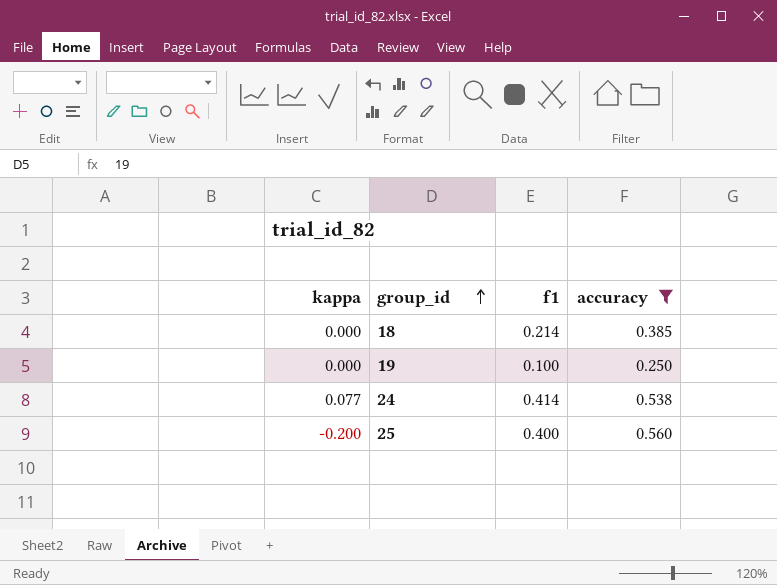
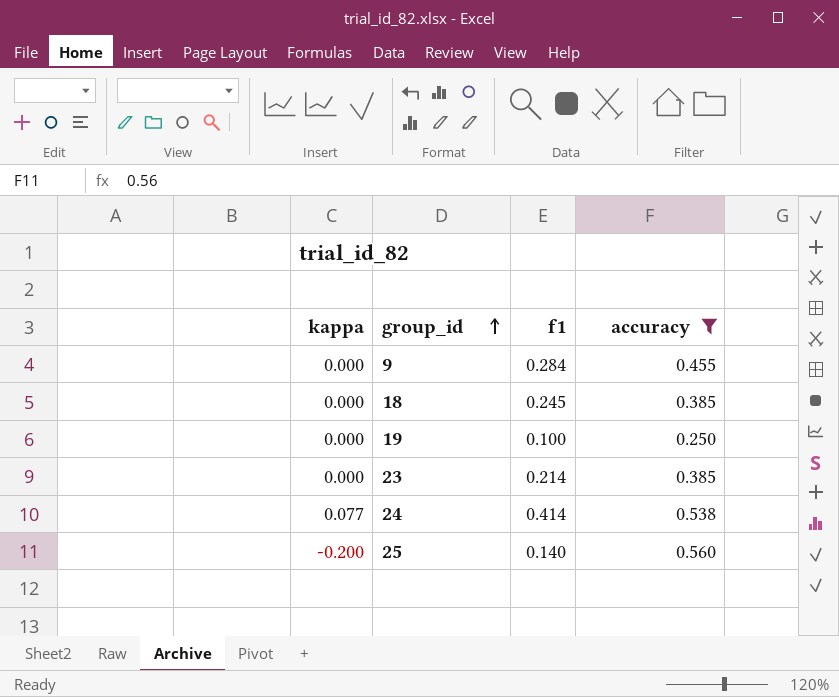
row 9: none -> 0.000 | 0.284 | 0.455
18 | f1: 0.214 -> 0.245
row 23: none -> 0.000 | 0.214 | 0.385
25 | f1: 0.400 -> 0.140

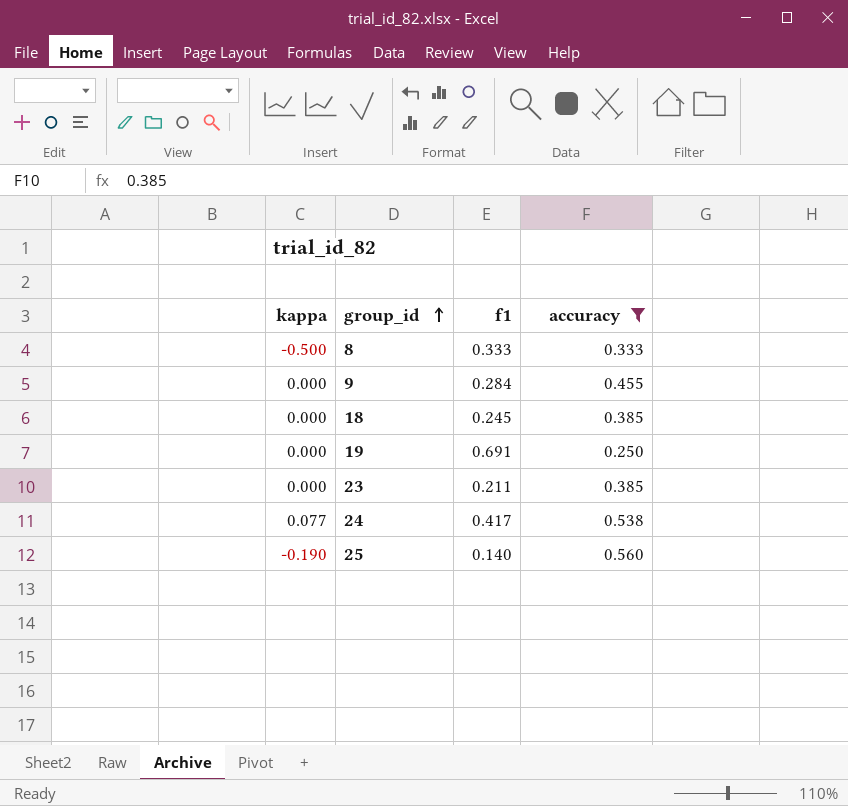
row 8: none -> -0.500 | 0.333 | 0.333
19 | f1: 0.100 -> 0.691
23 | f1: 0.214 -> 0.211
24 | f1: 0.414 -> 0.417
25 | kappa: -0.200 -> -0.190

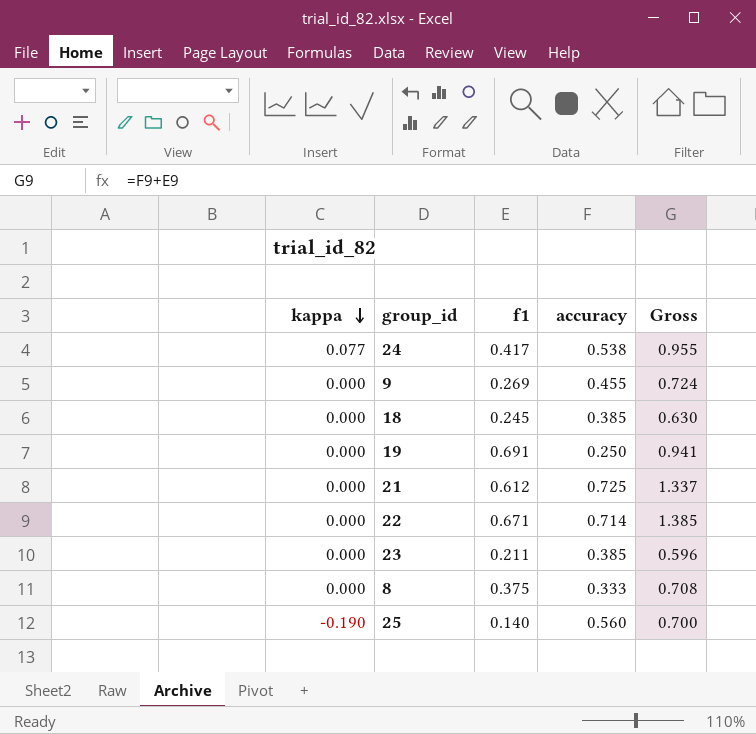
filter: accuracy <= 0.560 -> none
row order: group_id ascending -> kappa descending
column Gross | formula: none -> [f1] + [accuracy]
9 | f1: 0.284 -> 0.269
8 | kappa: -0.500 -> 0.000
8 | f1: 0.333 -> 0.375

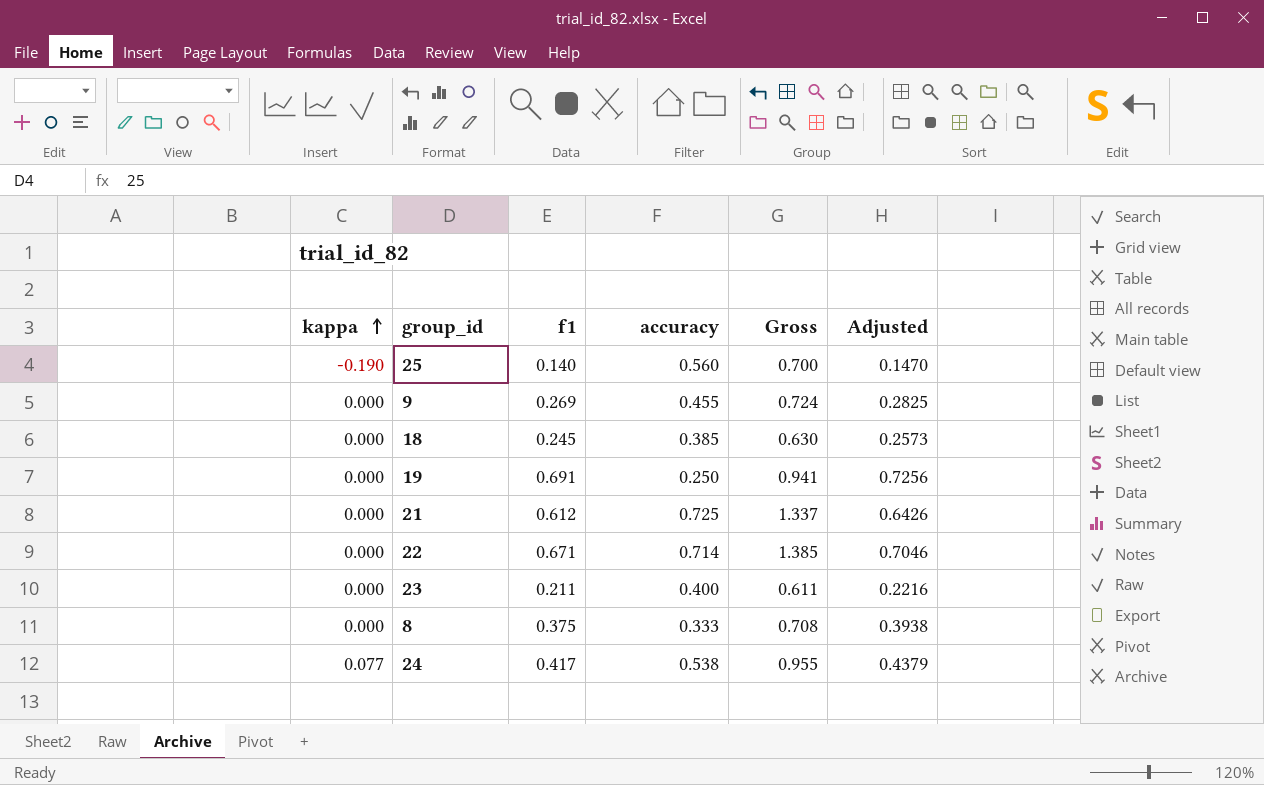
row order: kappa descending -> kappa ascending
column Adjusted | formula: none -> [f1] * 1.05
23 | accuracy: 0.385 -> 0.400
23 | Gross: 0.596 -> 0.611

